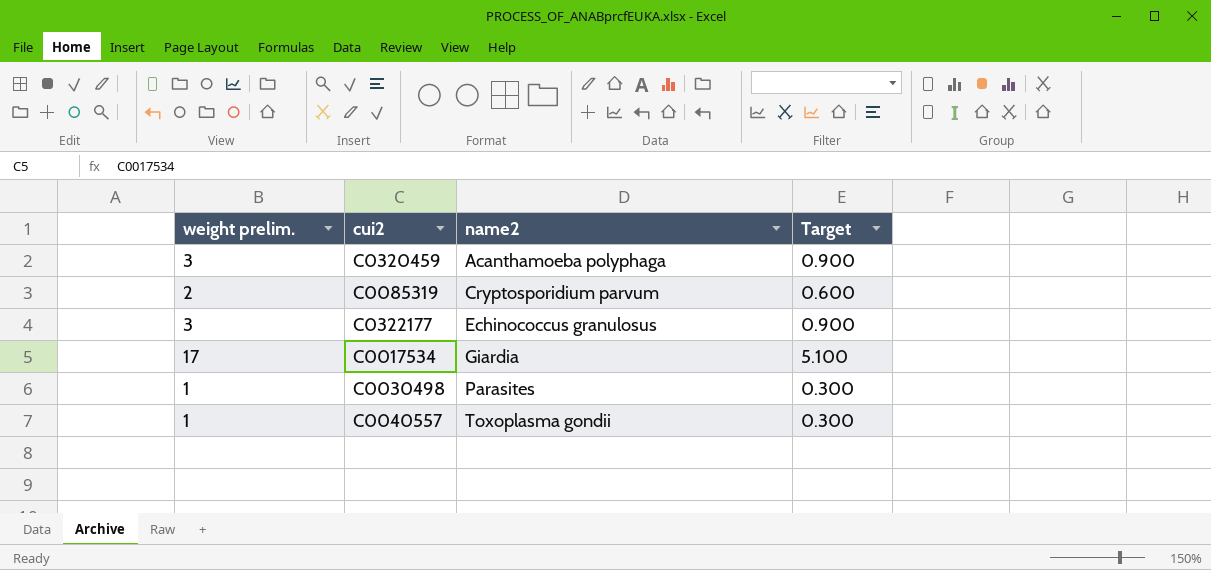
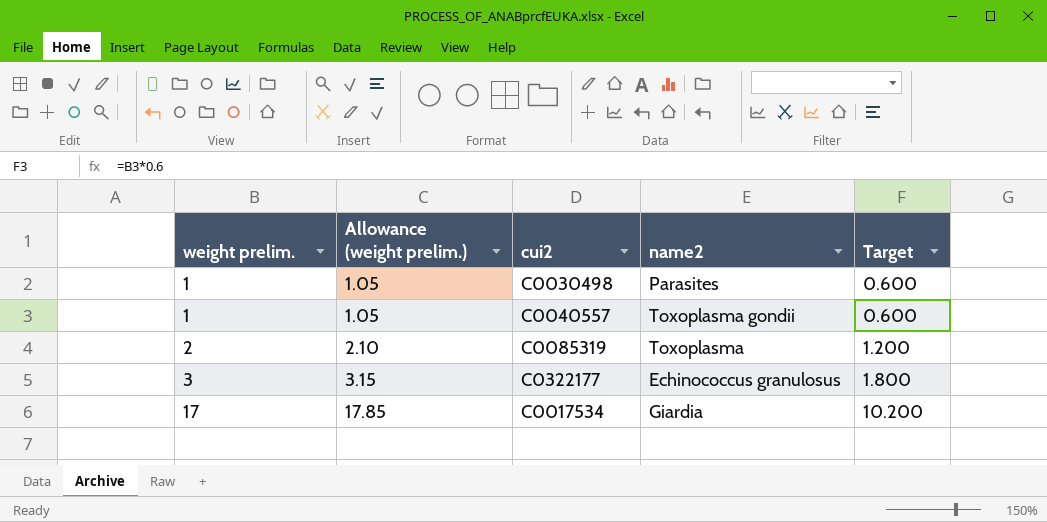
row order: name2 ascending -> weight prelim. ascending
column Allowance (weight prelim.) | formula: none -> [weight prelim.] * 1.05
column Target | formula: [weight prelim.] * 0.3 -> [weight prelim.] * 0.6
row C0320459: 3 | Acanthamoeba polyphaga | 0.900 -> none
C0085319 | name2: Cryptosporidium parvum -> Toxoplasma

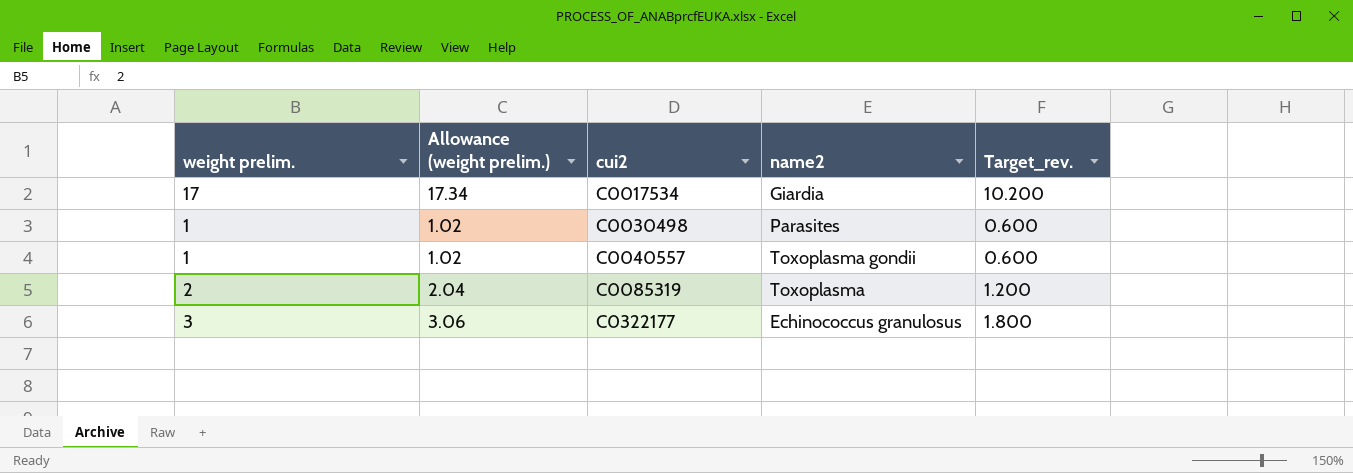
row order: weight prelim. ascending -> cui2 ascending
column Allowance (weight prelim.) | formula: [weight prelim.] * 1.05 -> [weight prelim.] * 1.02
column name: Target -> Target_rev.

